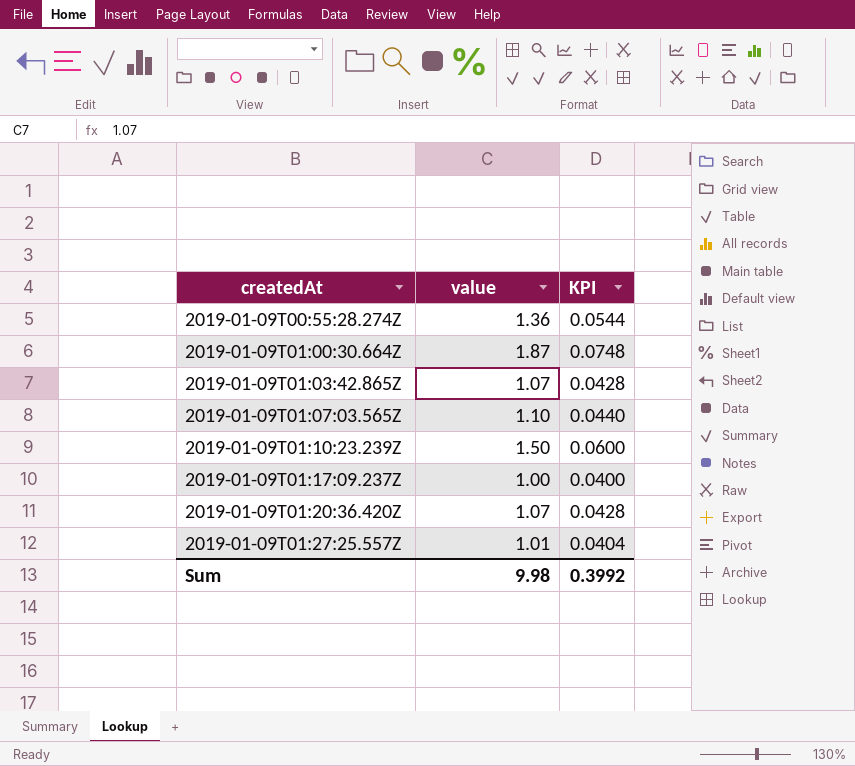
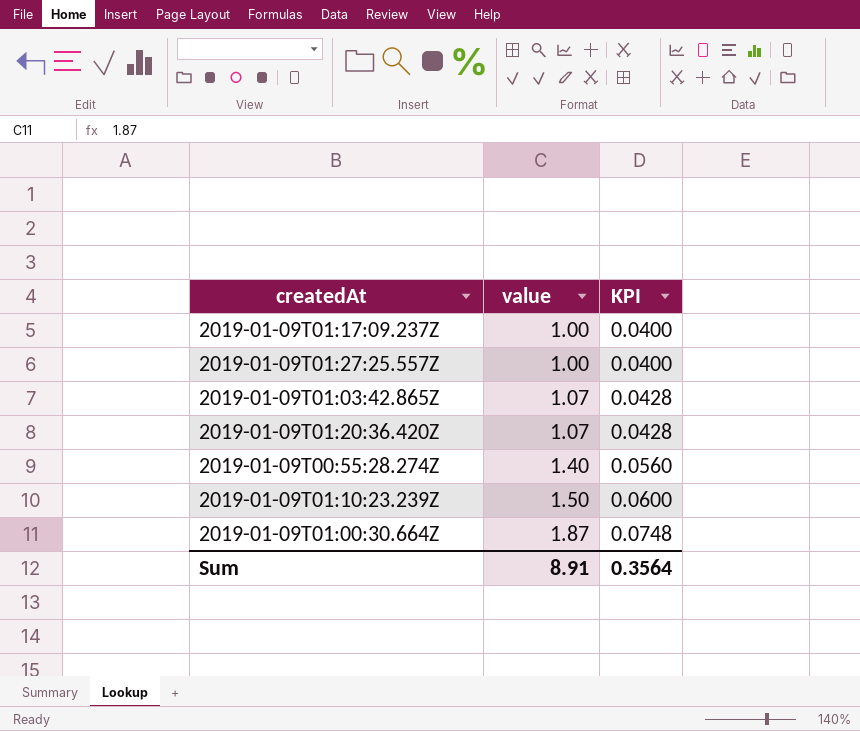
row order: createdAt ascending -> value ascending
row 2019-01-09T01:07:03.565Z: 1.10 | 0.0440 -> none
2019-01-09T01:27:25.557Z | value: 1.01 -> 1.00
2019-01-09T01:27:25.557Z | KPI: 0.0404 -> 0.0400
2019-01-09T00:55:28.274Z | value: 1.36 -> 1.40
2019-01-09T00:55:28.274Z | KPI: 0.0544 -> 0.0560
Sum | value: 9.98 -> 8.91
Sum | KPI: 0.3992 -> 0.3564

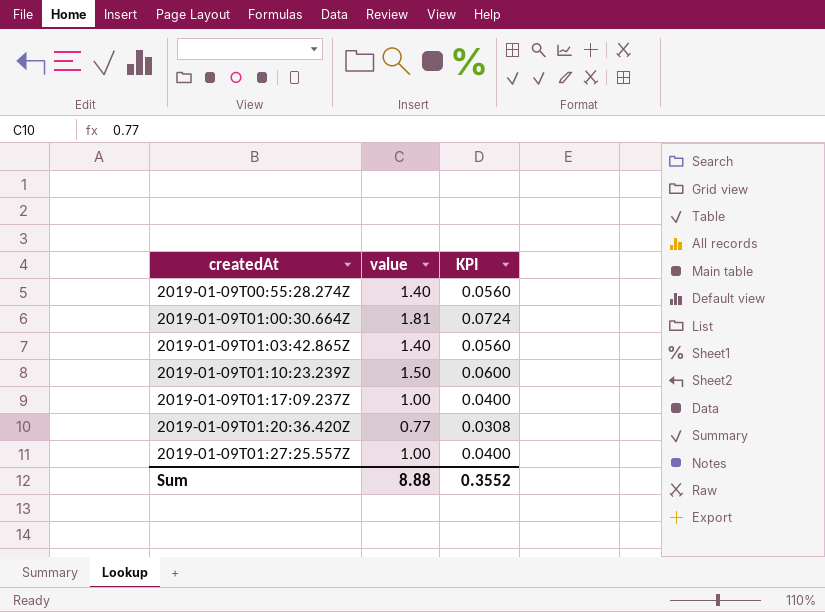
row order: value ascending -> createdAt ascending
2019-01-09T01:00:30.664Z | value: 1.87 -> 1.81
2019-01-09T01:00:30.664Z | KPI: 0.0748 -> 0.0724
2019-01-09T01:03:42.865Z | value: 1.07 -> 1.40
2019-01-09T01:03:42.865Z | KPI: 0.0428 -> 0.0560
2019-01-09T01:20:36.420Z | value: 1.07 -> 0.77
2019-01-09T01:20:36.420Z | KPI: 0.0428 -> 0.0308
Sum | value: 8.91 -> 8.88
Sum | KPI: 0.3564 -> 0.3552

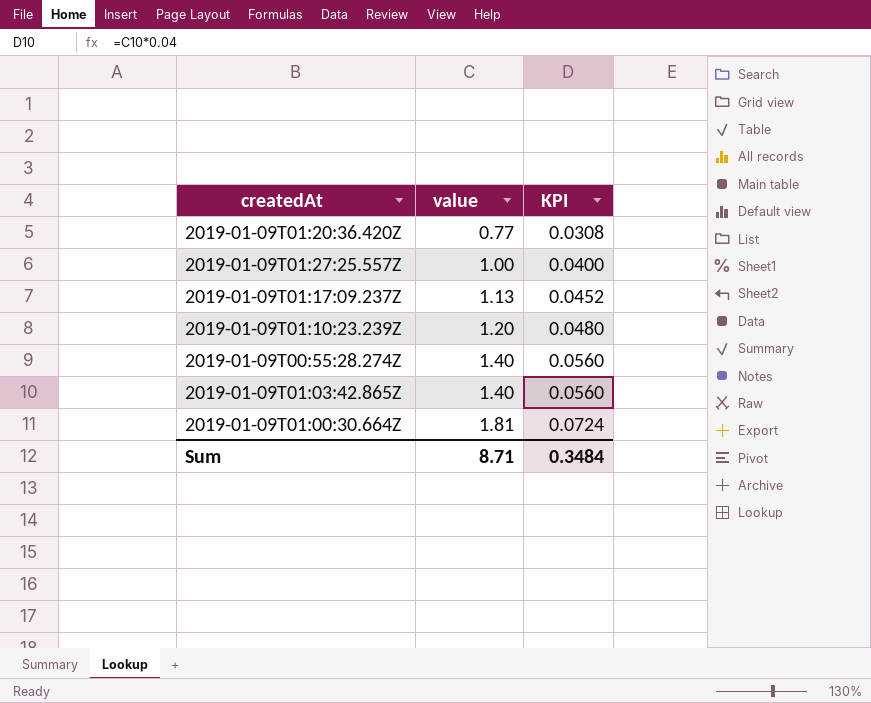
row order: createdAt ascending -> value ascending
2019-01-09T01:17:09.237Z | value: 1.00 -> 1.13
2019-01-09T01:17:09.237Z | KPI: 0.0400 -> 0.0452
2019-01-09T01:10:23.239Z | value: 1.50 -> 1.20
2019-01-09T01:10:23.239Z | KPI: 0.0600 -> 0.0480
Sum | value: 8.88 -> 8.71
Sum | KPI: 0.3552 -> 0.3484

